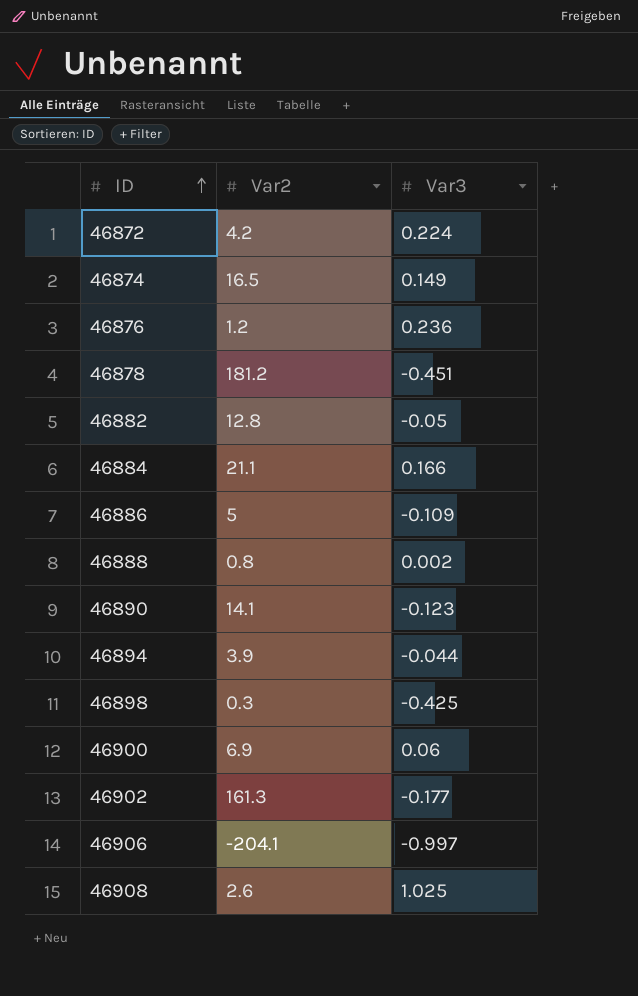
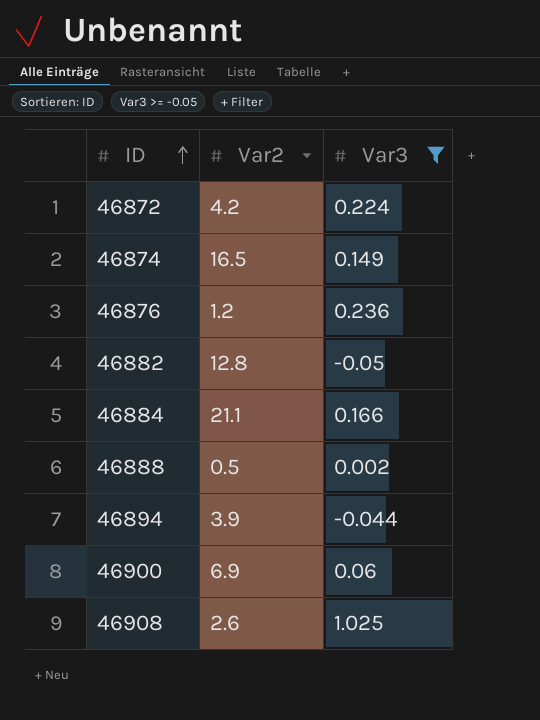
filter: none -> Var3 >= -0.05
46888 | Var2: 0.8 -> 0.5

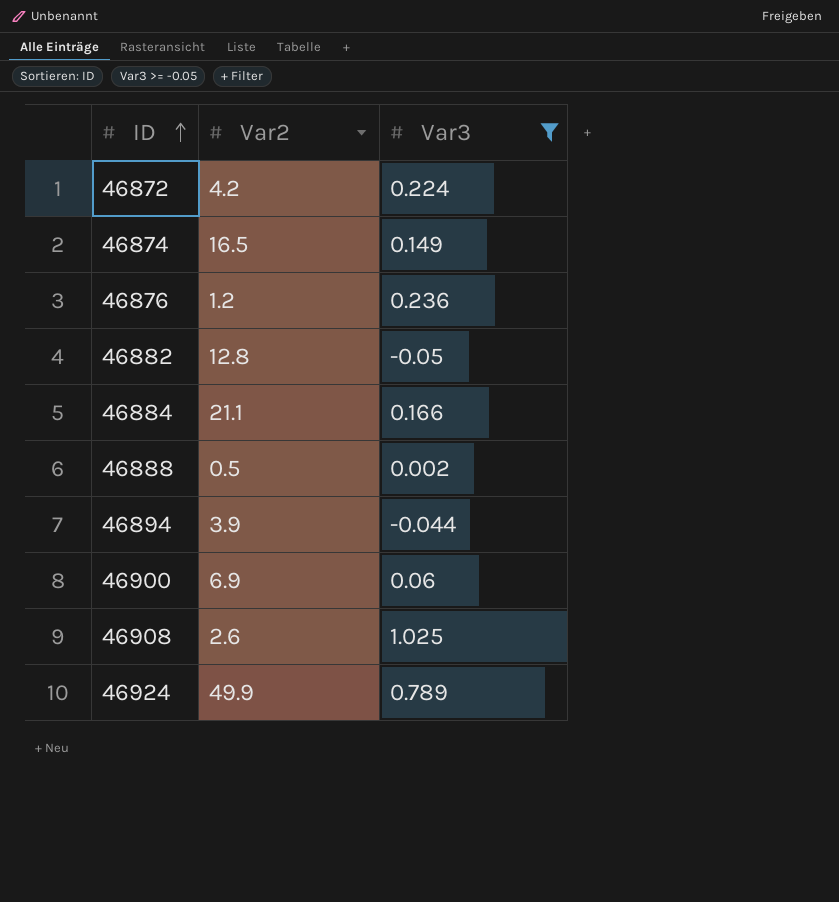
row 46924: none -> 49.9 | 0.789

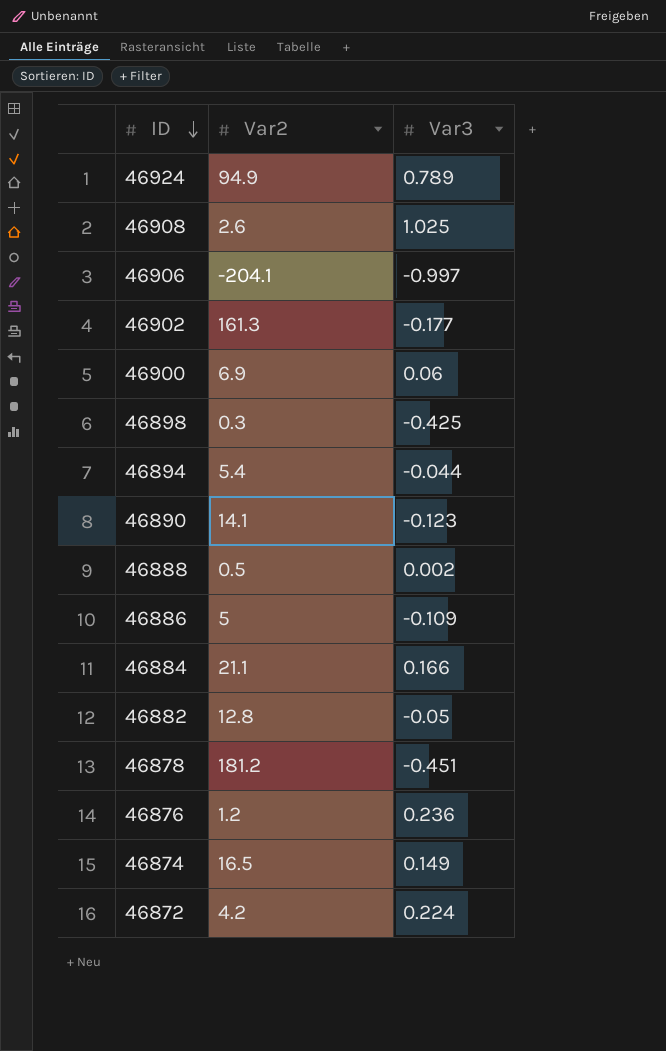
filter: Var3 >= -0.05 -> none
row order: ID ascending -> ID descending
46924 | Var2: 49.9 -> 94.9
46894 | Var2: 3.9 -> 5.4

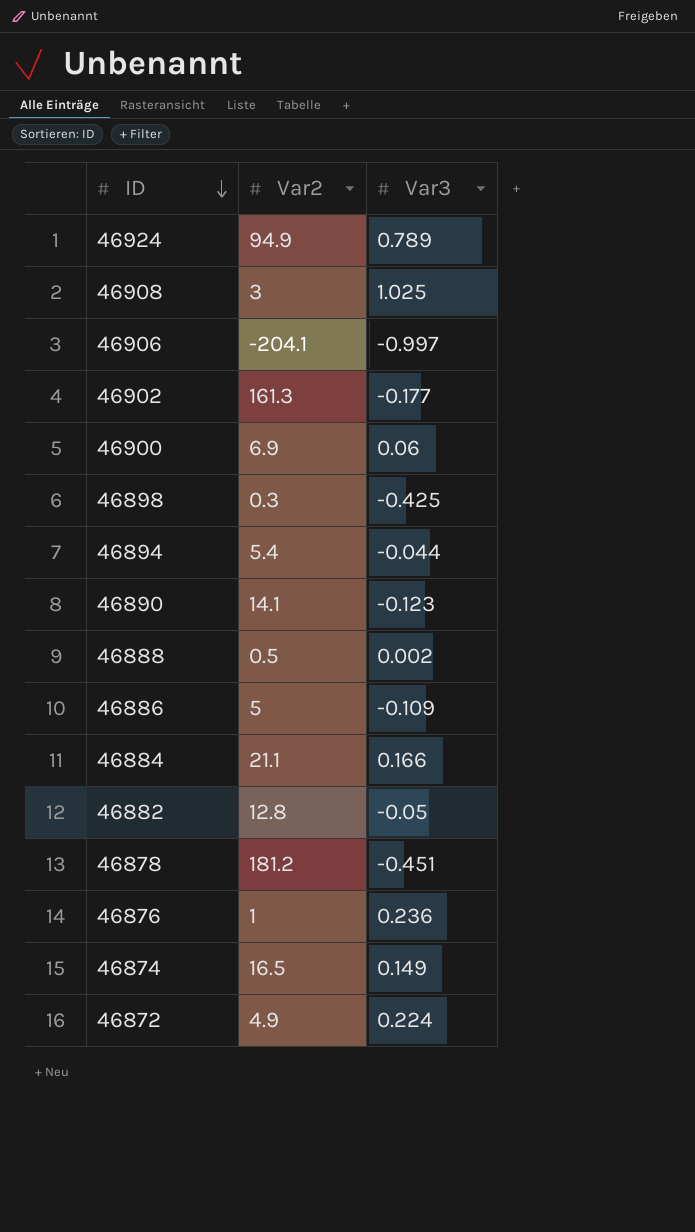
46908 | Var2: 2.6 -> 3
46876 | Var2: 1.2 -> 1
46872 | Var2: 4.2 -> 4.9

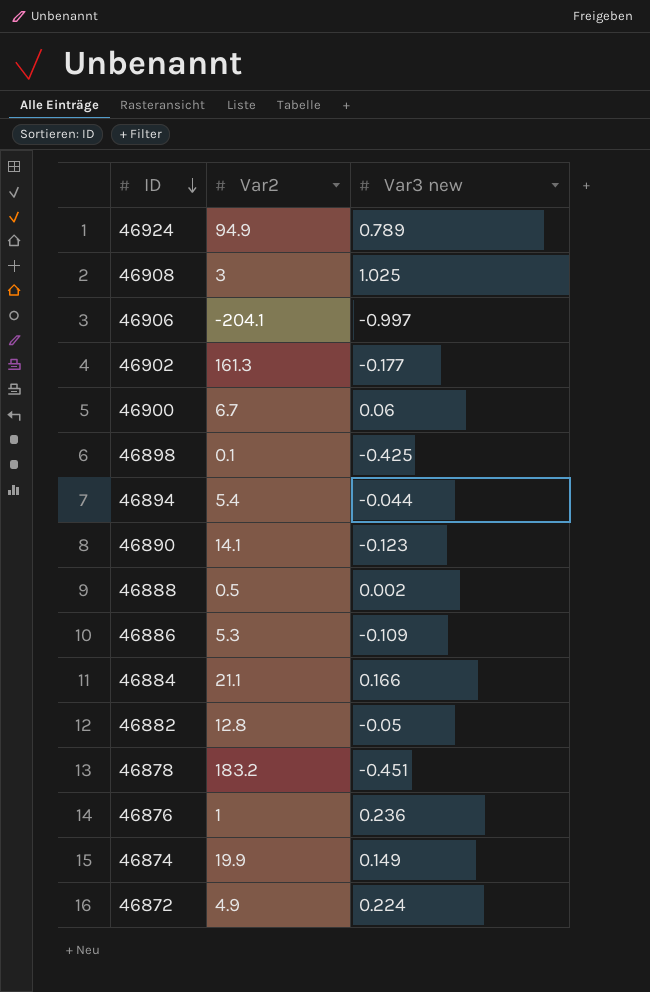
column name: Var3 -> Var3 new
46900 | Var2: 6.9 -> 6.7
46898 | Var2: 0.3 -> 0.1
46886 | Var2: 5 -> 5.3
46878 | Var2: 181.2 -> 183.2
46874 | Var2: 16.5 -> 19.9

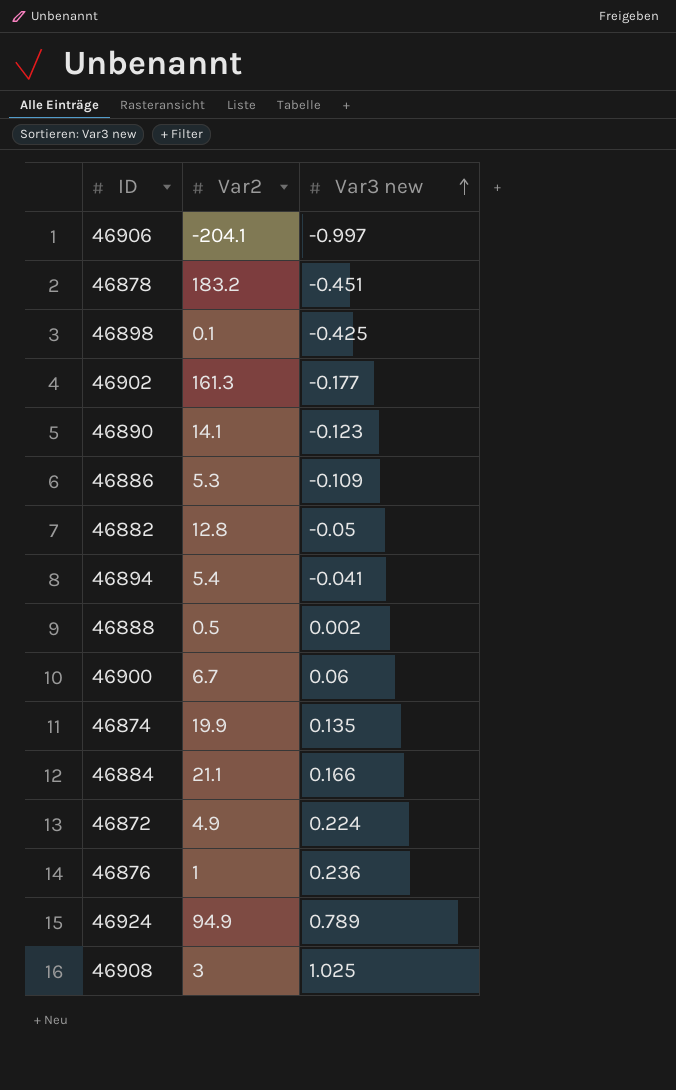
row order: ID descending -> Var3 new ascending
46894 | Var3 new: -0.044 -> -0.041
46874 | Var3 new: 0.149 -> 0.135

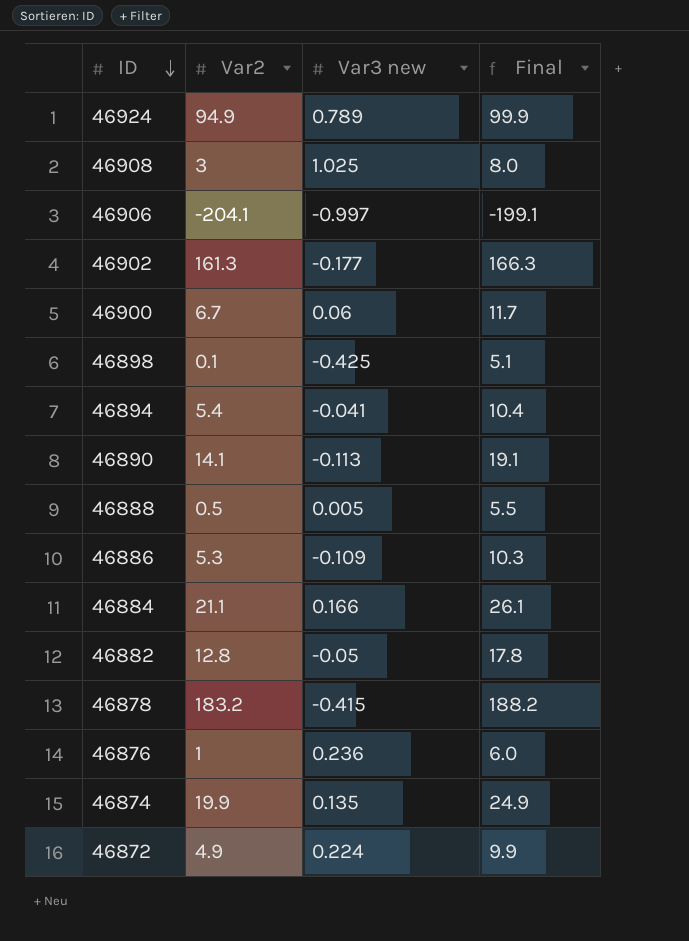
row order: Var3 new ascending -> ID descending
column Final | formula: none -> [Var2] + 5
46890 | Var3 new: -0.123 -> -0.113
46888 | Var3 new: 0.002 -> 0.005
46878 | Var3 new: -0.451 -> -0.415

